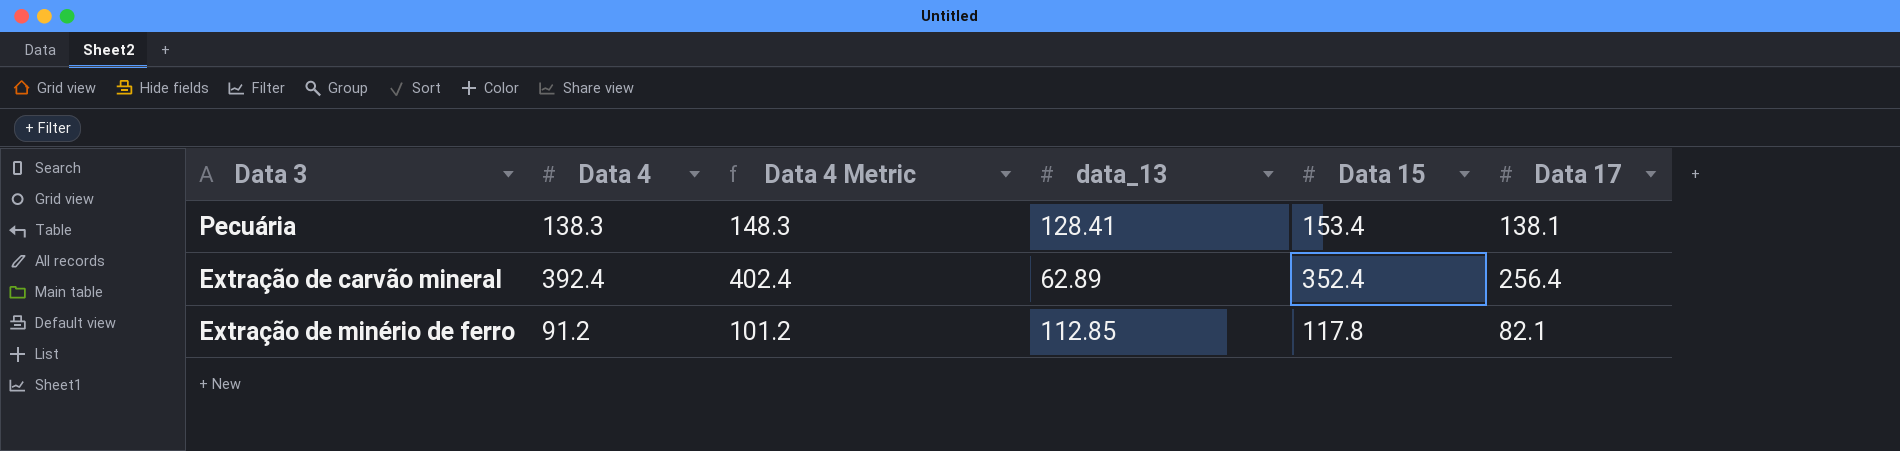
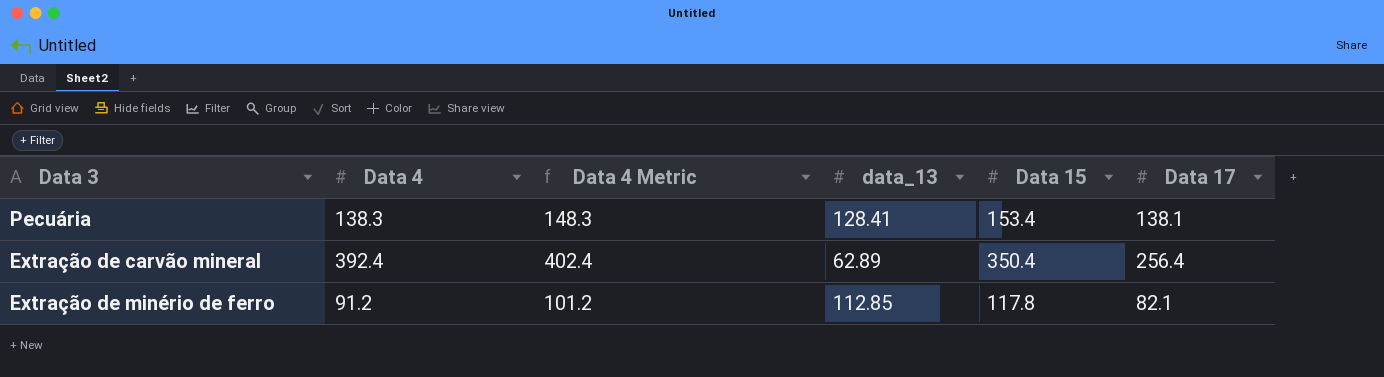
Extração de carvão mineral | Data 15: 352.4 -> 350.4

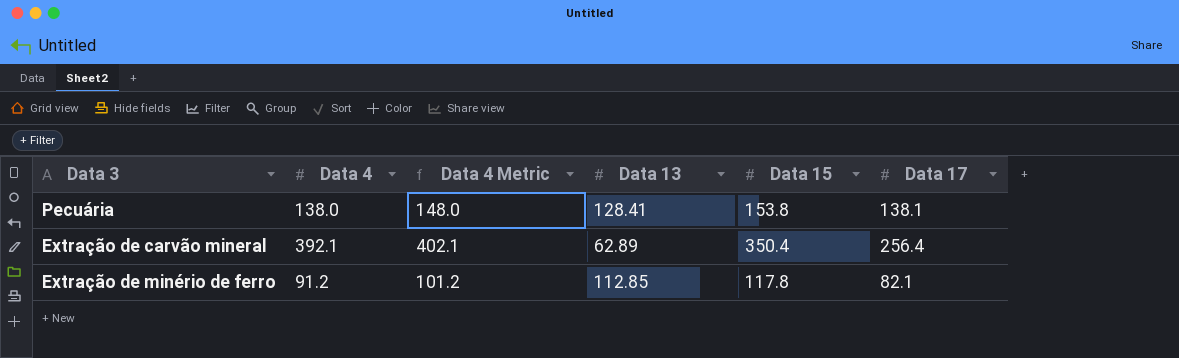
column name: data_13 -> Data 13
Pecuária | Data 4: 138.3 -> 138.0
Pecuária | Data 4 Metric: 148.3 -> 148.0
Pecuária | Data 15: 153.4 -> 153.8
Extração de carvão mineral | Data 4: 392.4 -> 392.1
Extração de carvão mineral | Data 4 Metric: 402.4 -> 402.1

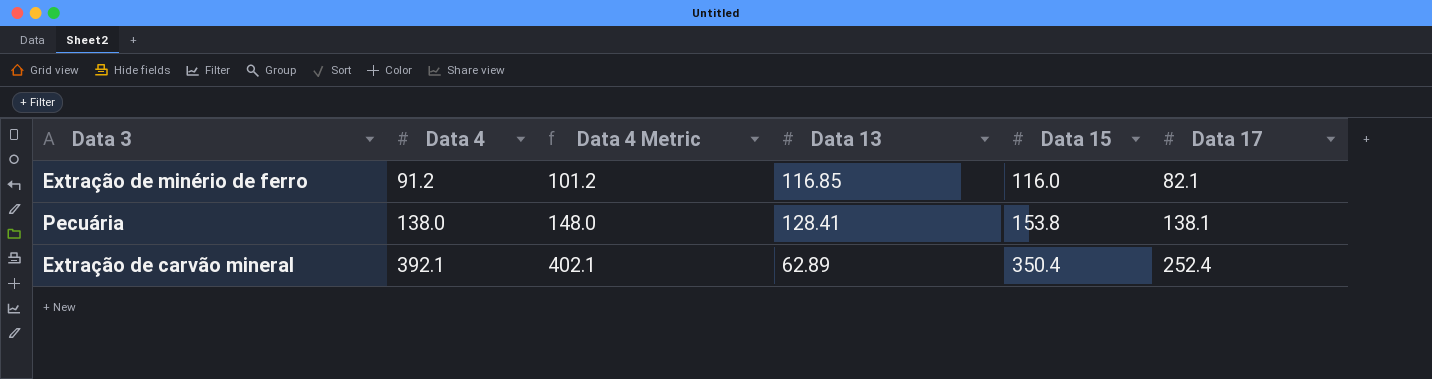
row order: none -> Data 4 ascending
Extração de minério de ferro | Data 13: 112.85 -> 116.85
Extração de minério de ferro | Data 15: 117.8 -> 116.0
Extração de carvão mineral | Data 17: 256.4 -> 252.4

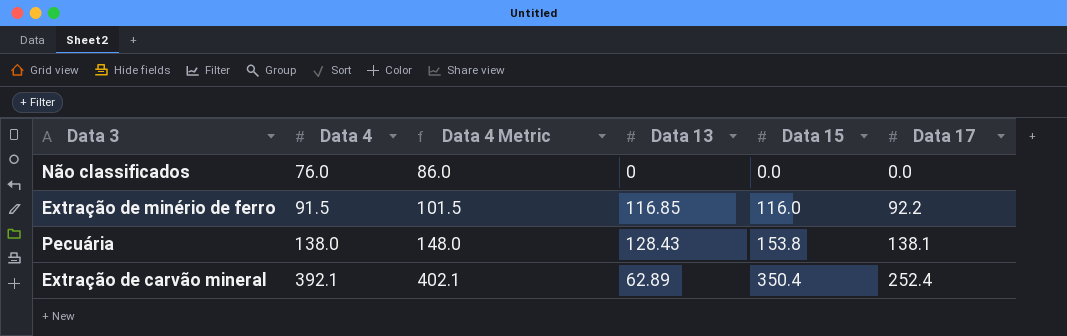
row Não classificados: none -> 76.0 | 86.0 | 0 | 0.0 | 0.0
Extração de minério de ferro | Data 4: 91.2 -> 91.5
Extração de minério de ferro | Data 4 Metric: 101.2 -> 101.5
Extração de minério de ferro | Data 17: 82.1 -> 92.2
Pecuária | Data 13: 128.41 -> 128.43

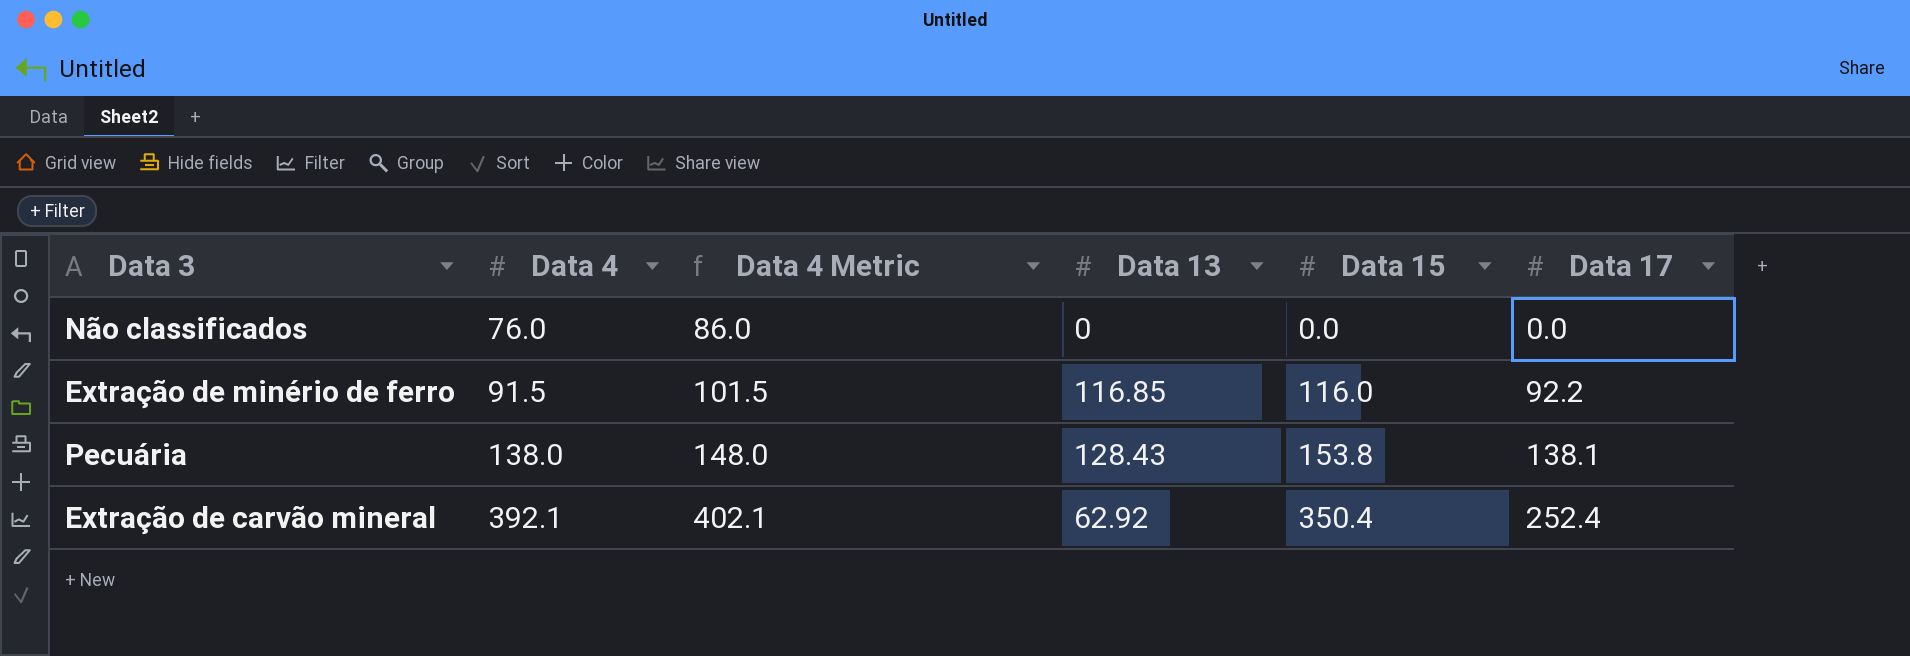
Extração de carvão mineral | Data 13: 62.89 -> 62.92

